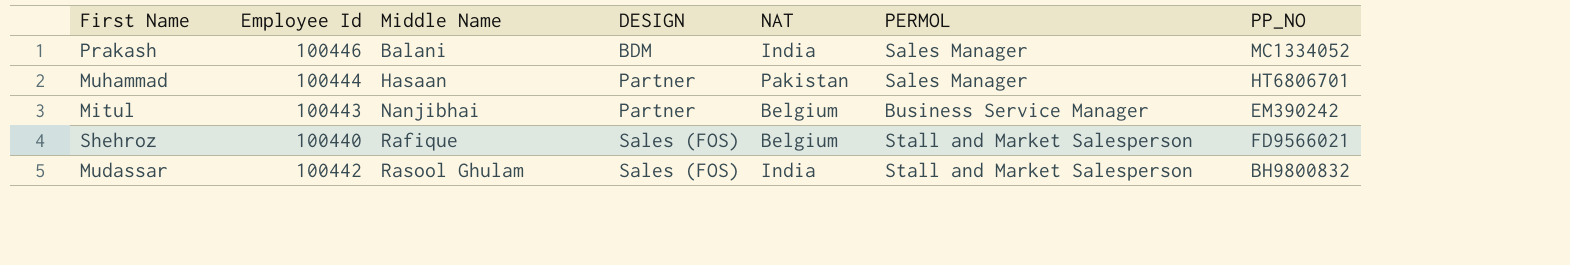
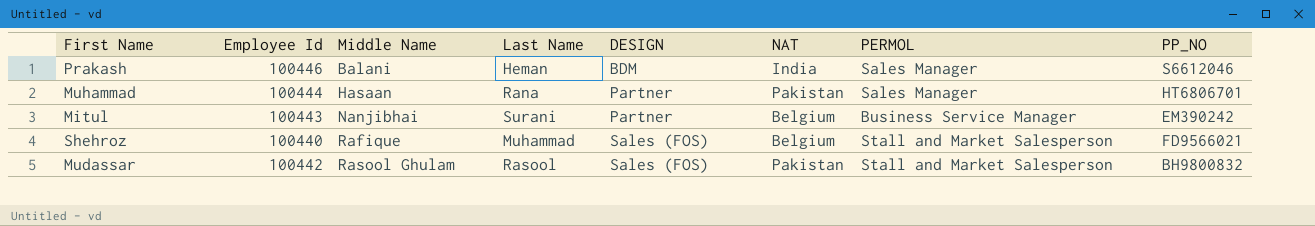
column Last Name | position: none -> 4
Prakash | PP_NO: MC1334052 -> S6612046
Mudassar | NAT: India -> Pakistan

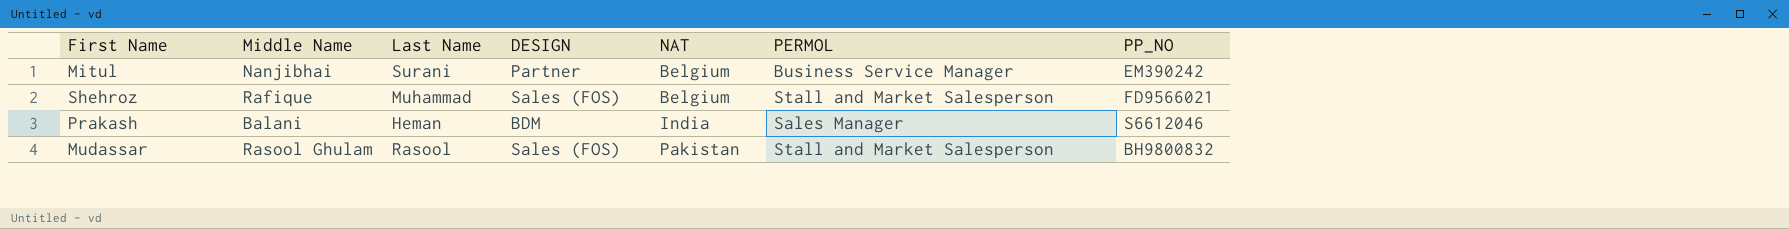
row order: Middle Name ascending -> NAT ascending
column Employee Id | position: 2 -> none
row Muhammad: 100444 | Hasaan | Rana | Partner | Pakistan | Sales Manager | HT6806701 -> none

